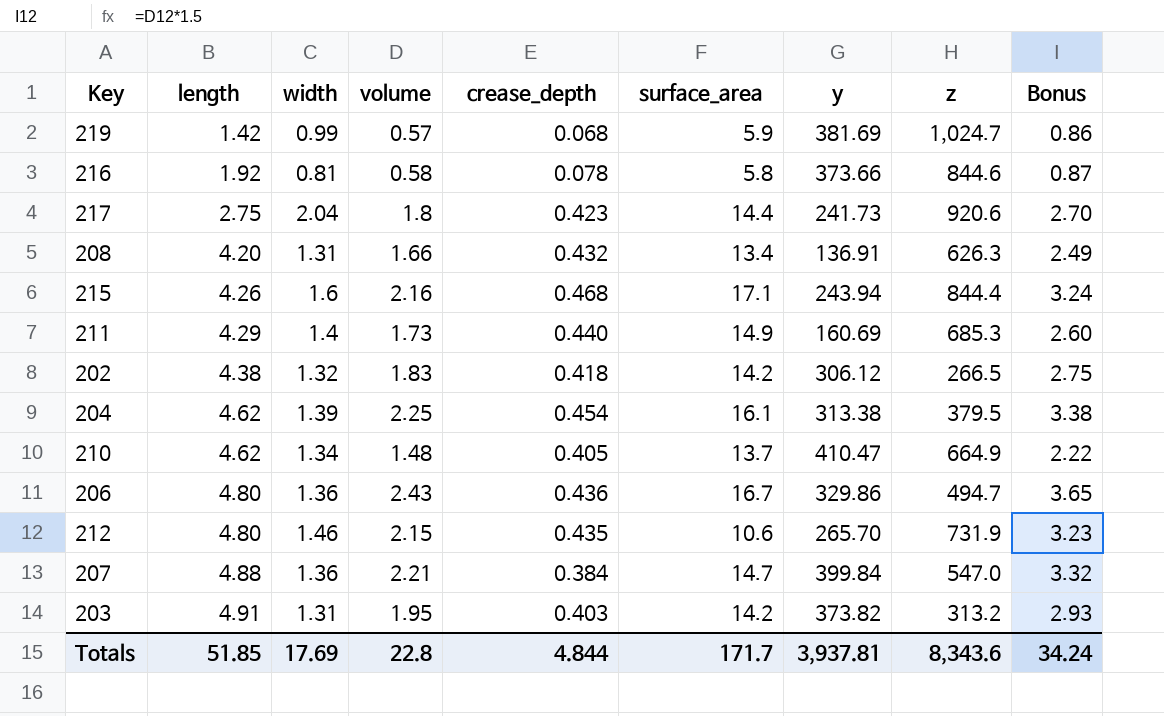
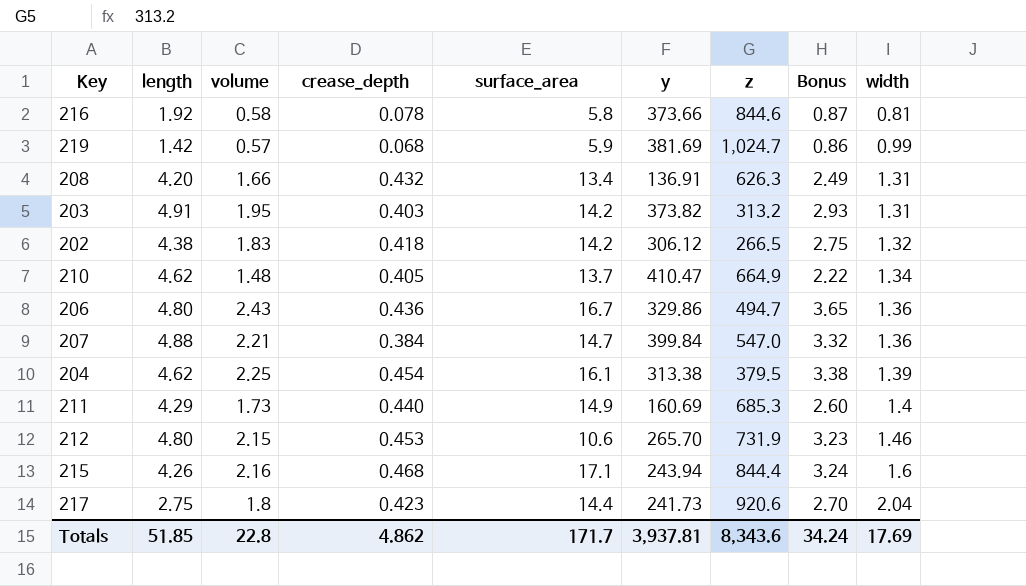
row order: length ascending -> width ascending
column width | position: 3 -> 9
212 | crease_depth: 0.435 -> 0.453
Totals | crease_depth: 4.844 -> 4.862

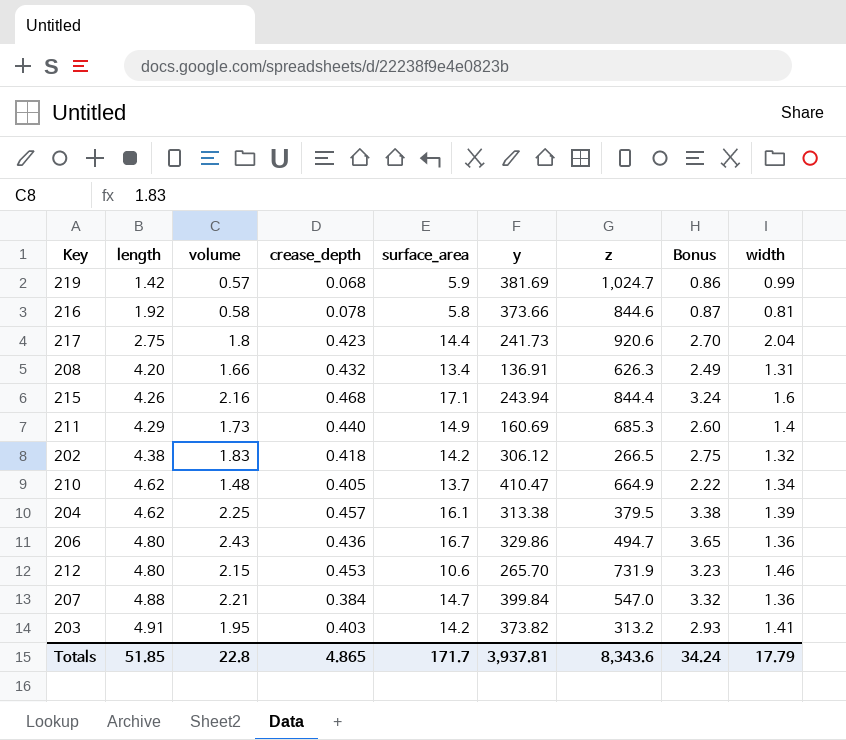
row order: width ascending -> length ascending
204 | crease_depth: 0.454 -> 0.457
203 | width: 1.31 -> 1.41
Totals | crease_depth: 4.862 -> 4.865
Totals | width: 17.69 -> 17.79

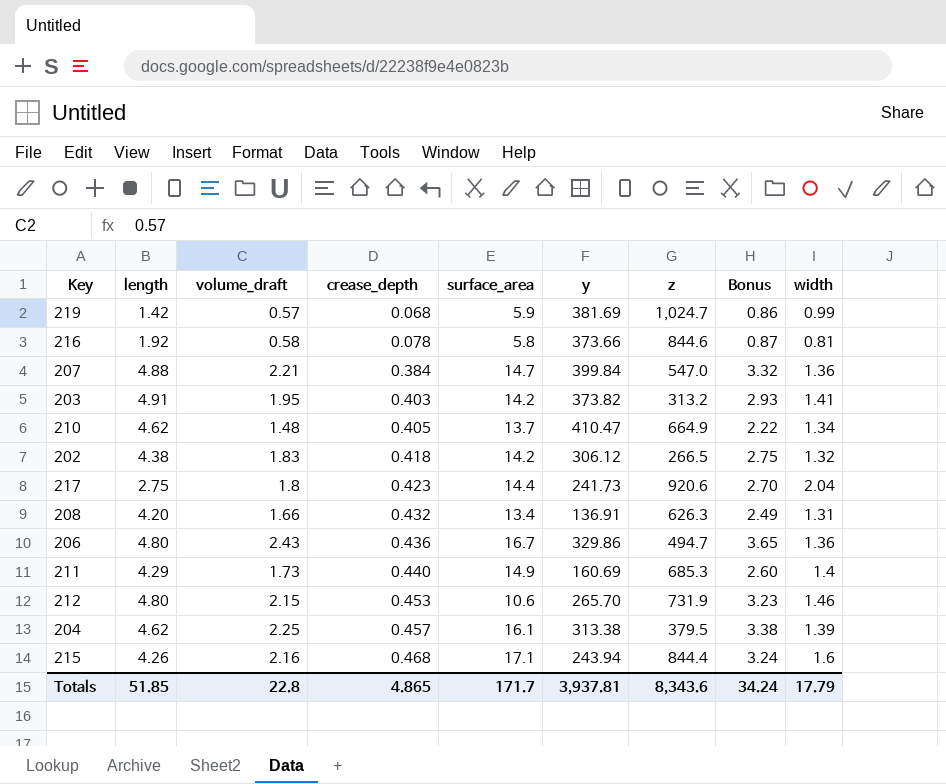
row order: length ascending -> crease_depth ascending
column name: volume -> volume_draft

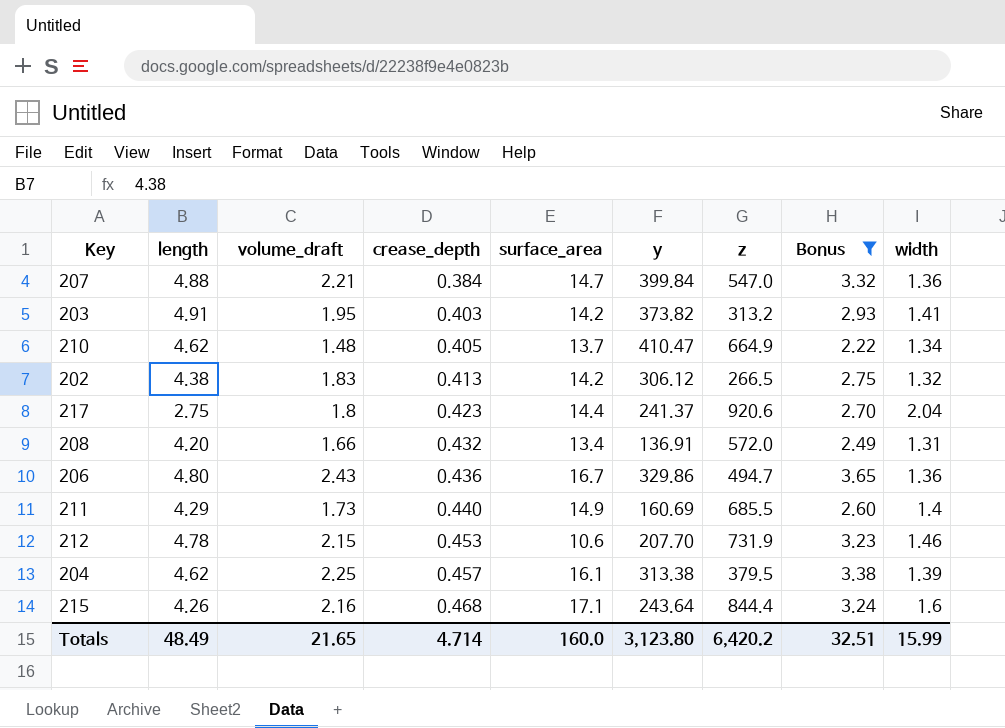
filter: none -> Bonus >= 2.22
202 | crease_depth: 0.418 -> 0.413
217 | y: 241.73 -> 241.37
208 | z: 626.3 -> 572.0
211 | z: 685.3 -> 685.5
212 | length: 4.80 -> 4.78
212 | y: 265.70 -> 207.70
215 | y: 243.94 -> 243.64
Totals | length: 51.85 -> 48.49
Totals | volume_draft: 22.8 -> 21.65
Totals | crease_depth: 4.865 -> 4.714
Totals | surface_area: 171.7 -> 160.0
Totals | y: 3,937.81 -> 3,123.80
Totals | z: 8,343.6 -> 6,420.2
Totals | Bonus: 34.24 -> 32.51
Totals | width: 17.79 -> 15.99

